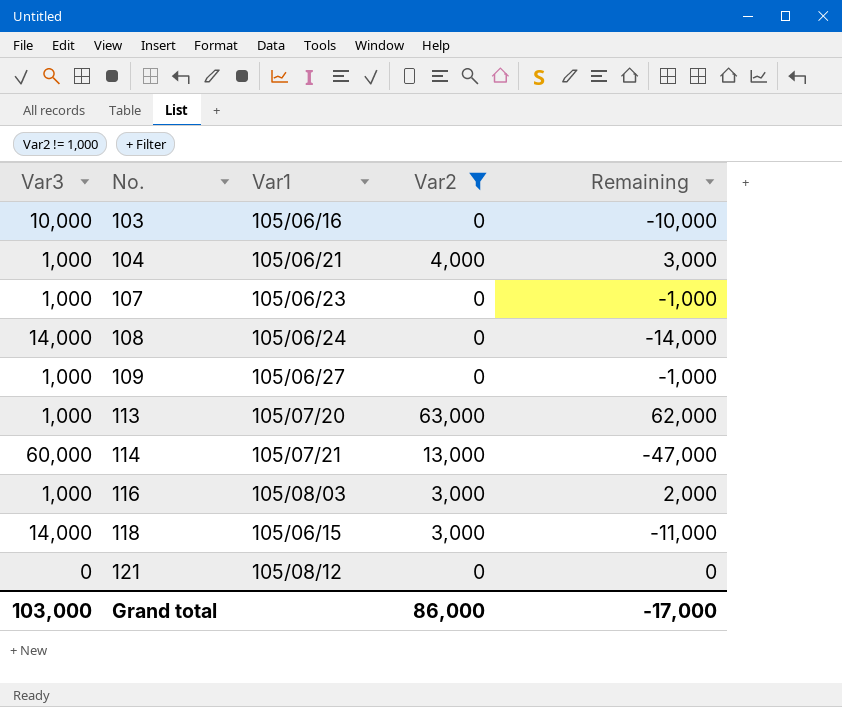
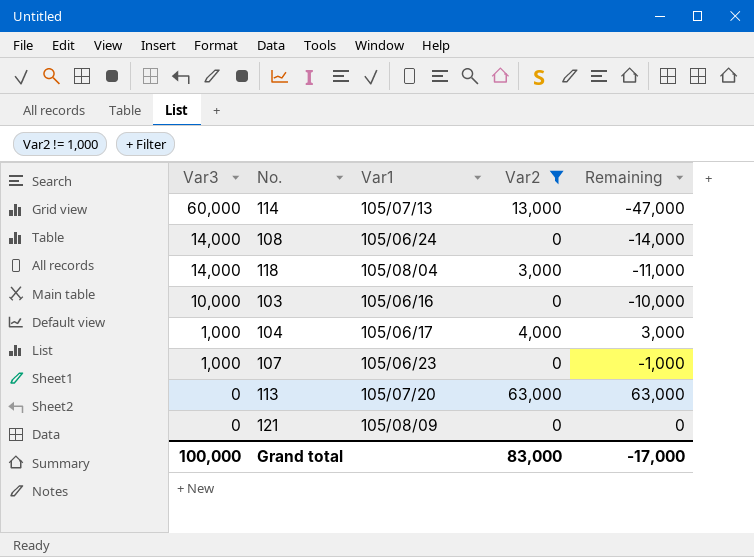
row order: No. ascending -> Var3 descending
row 109: 1,000 | 105/06/27 | 0 | -1,000 -> none
row 116: 1,000 | 105/08/03 | 3,000 | 2,000 -> none
114 | Var1: 105/07/21 -> 105/07/13
118 | Var1: 105/06/15 -> 105/08/04
104 | Var1: 105/06/21 -> 105/06/17
113 | Var3: 1,000 -> 0
113 | Remaining: 62,000 -> 63,000
121 | Var1: 105/08/12 -> 105/08/09
Grand total | Var3: 103,000 -> 100,000
Grand total | Var2: 86,000 -> 83,000

